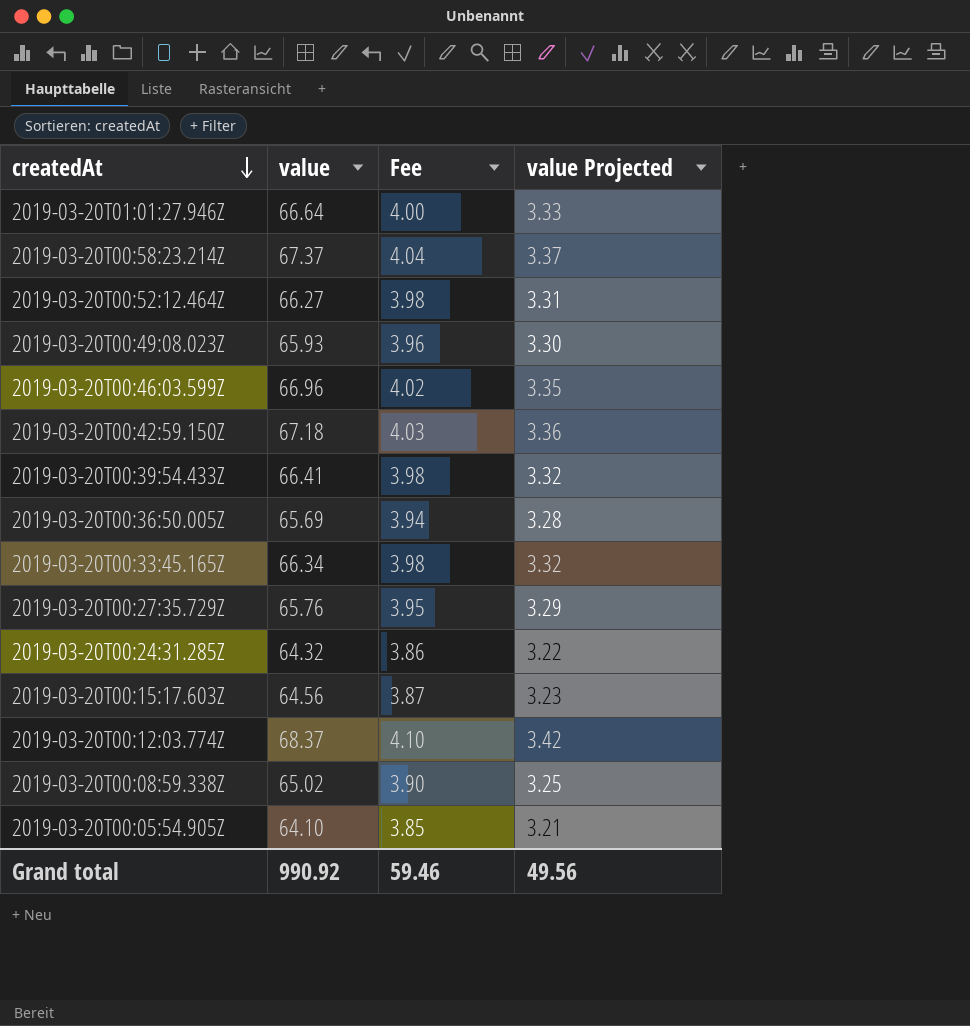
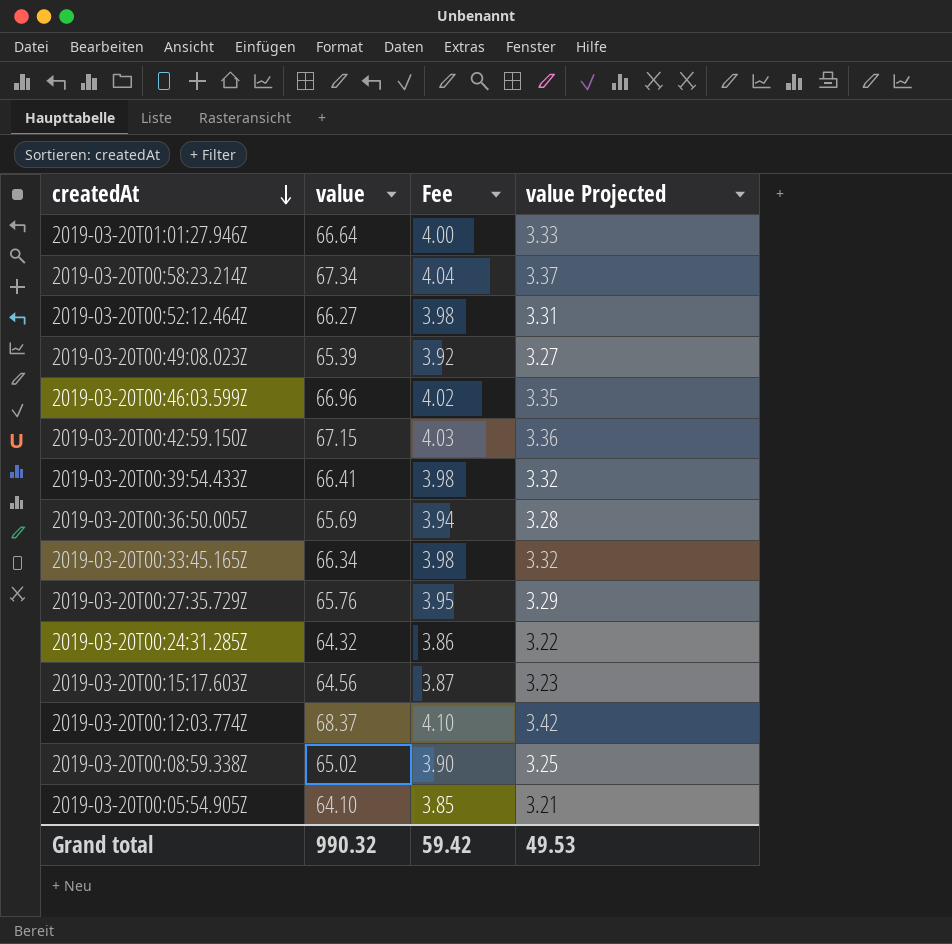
2019-03-20T00:58:23.214Z | value: 67.37 -> 67.34
2019-03-20T00:49:08.023Z | value: 65.93 -> 65.39
2019-03-20T00:49:08.023Z | Fee: 3.96 -> 3.92
2019-03-20T00:49:08.023Z | value Projected: 3.30 -> 3.27
2019-03-20T00:42:59.150Z | value: 67.18 -> 67.15
Grand total | value: 990.92 -> 990.32
Grand total | Fee: 59.46 -> 59.42
Grand total | value Projected: 49.56 -> 49.53

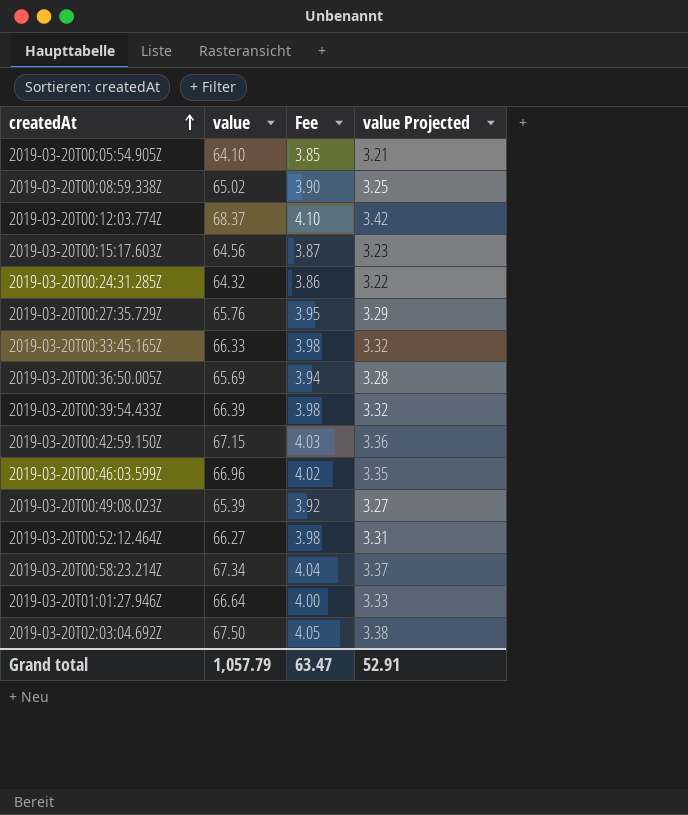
row order: createdAt descending -> createdAt ascending
2019-03-20T00:33:45.165Z | value: 66.34 -> 66.33
2019-03-20T00:39:54.433Z | value: 66.41 -> 66.39
row 2019-03-20T02:03:04.692Z: none -> 67.50 | 4.05 | 3.38
Grand total | value: 990.32 -> 1,057.79
Grand total | Fee: 59.42 -> 63.47
Grand total | value Projected: 49.53 -> 52.91

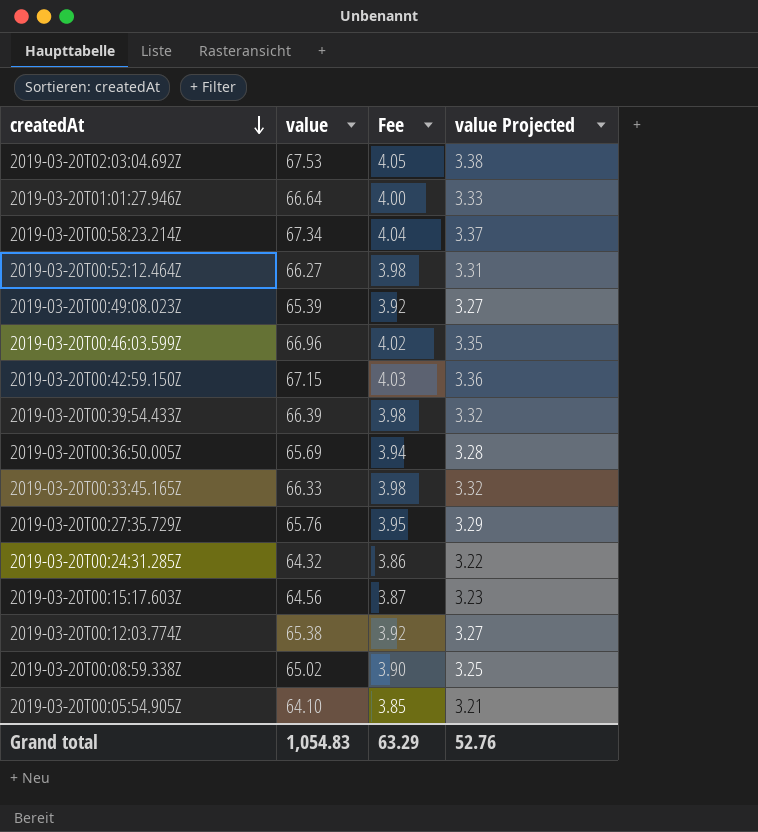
row order: createdAt ascending -> createdAt descending
2019-03-20T02:03:04.692Z | value: 67.50 -> 67.53
2019-03-20T00:12:03.774Z | value: 68.37 -> 65.38
2019-03-20T00:12:03.774Z | Fee: 4.10 -> 3.92
2019-03-20T00:12:03.774Z | value Projected: 3.42 -> 3.27
Grand total | value: 1,057.79 -> 1,054.83
Grand total | Fee: 63.47 -> 63.29
Grand total | value Projected: 52.91 -> 52.76

